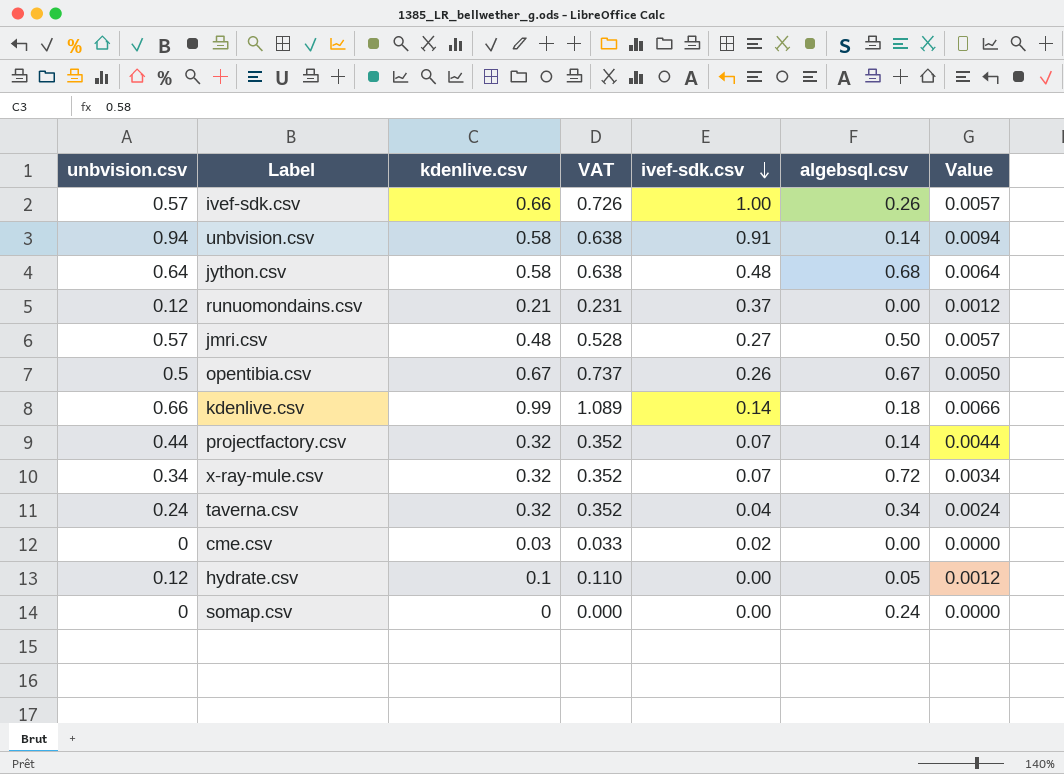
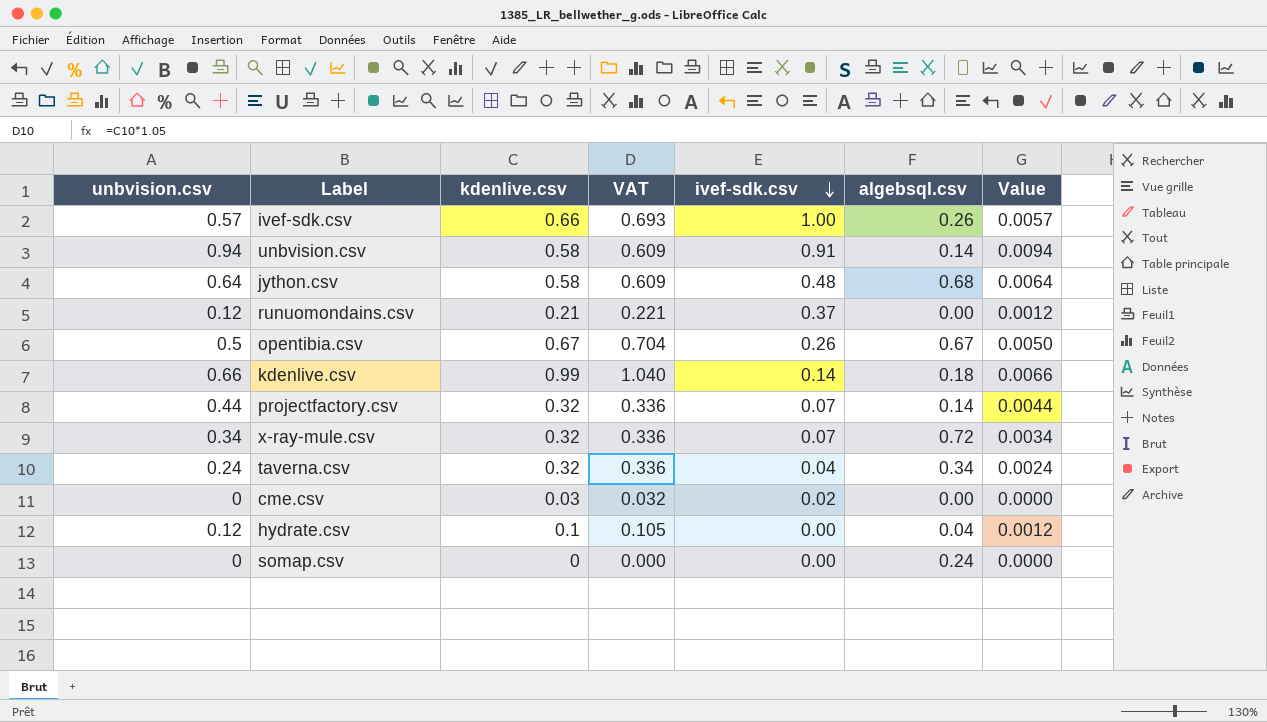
column VAT | formula: [kdenlive.csv] * 1.1 -> [kdenlive.csv] * 1.05
row jmri.csv: 0.57 | 0.48 | 0.528 | 0.27 | 0.50 | 0.0057 -> none
hydrate.csv | algebsql.csv: 0.05 -> 0.04

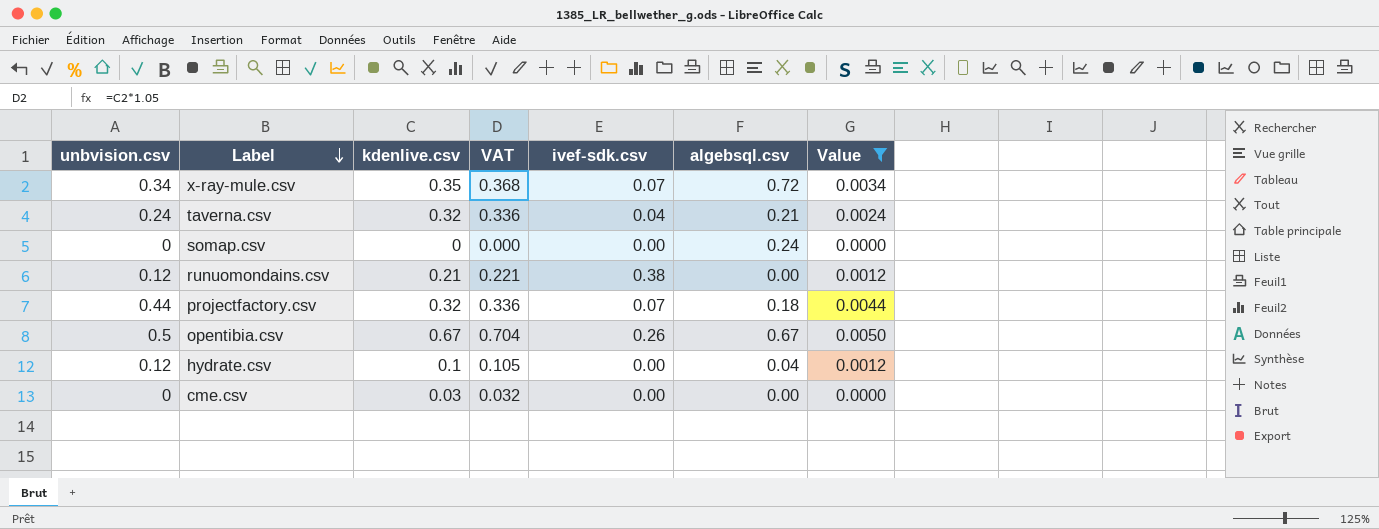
filter: none -> Value <= 0.0050
row order: ivef-sdk.csv descending -> Label descending
x-ray-mule.csv | kdenlive.csv: 0.32 -> 0.35
x-ray-mule.csv | VAT: 0.336 -> 0.368
taverna.csv | algebsql.csv: 0.34 -> 0.21
runuomondains.csv | ivef-sdk.csv: 0.37 -> 0.38
projectfactory.csv | algebsql.csv: 0.14 -> 0.18
cme.csv | ivef-sdk.csv: 0.02 -> 0.00

